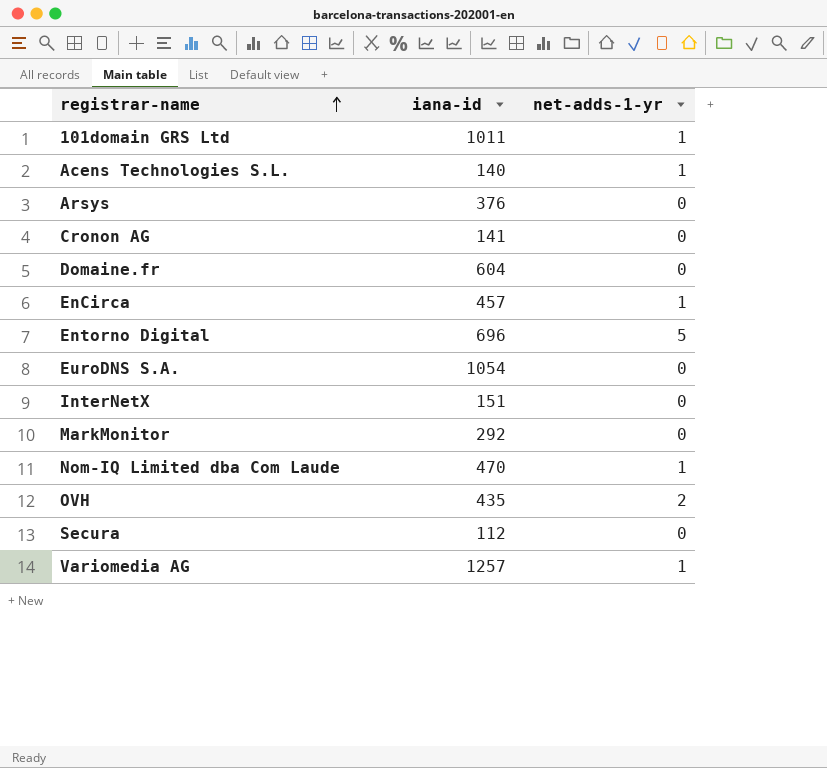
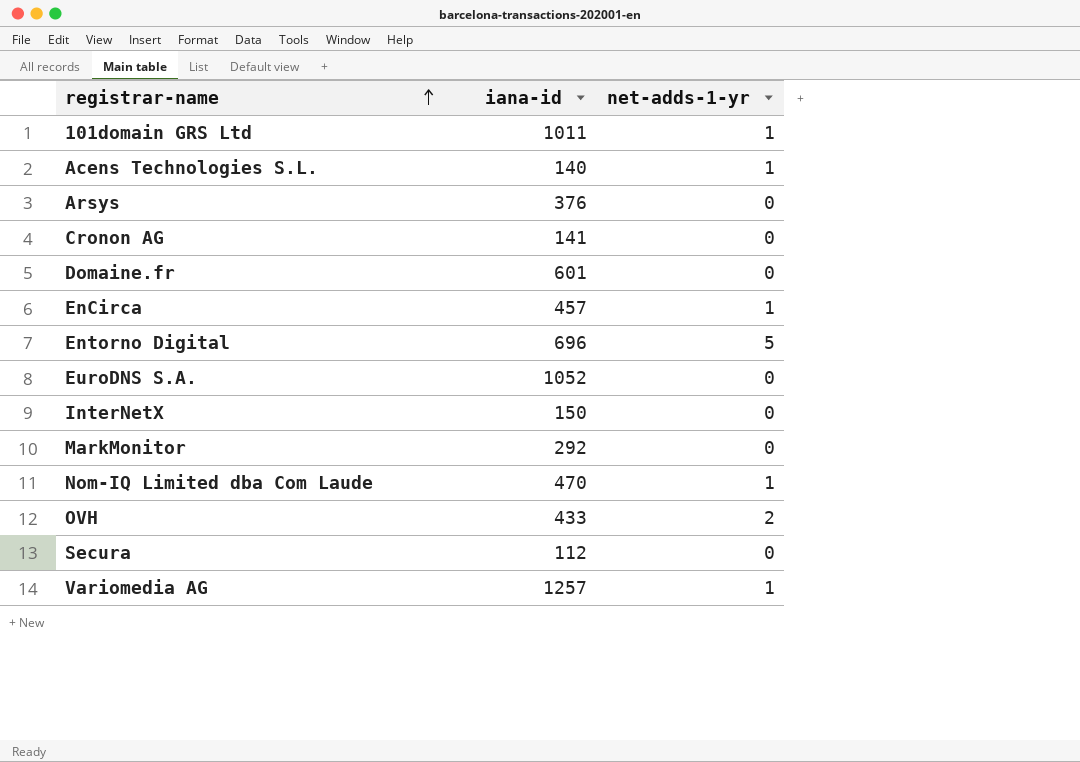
Domaine.fr | iana-id: 604 -> 601
EuroDNS S.A. | iana-id: 1054 -> 1052
InterNetX | iana-id: 151 -> 150
OVH | iana-id: 435 -> 433

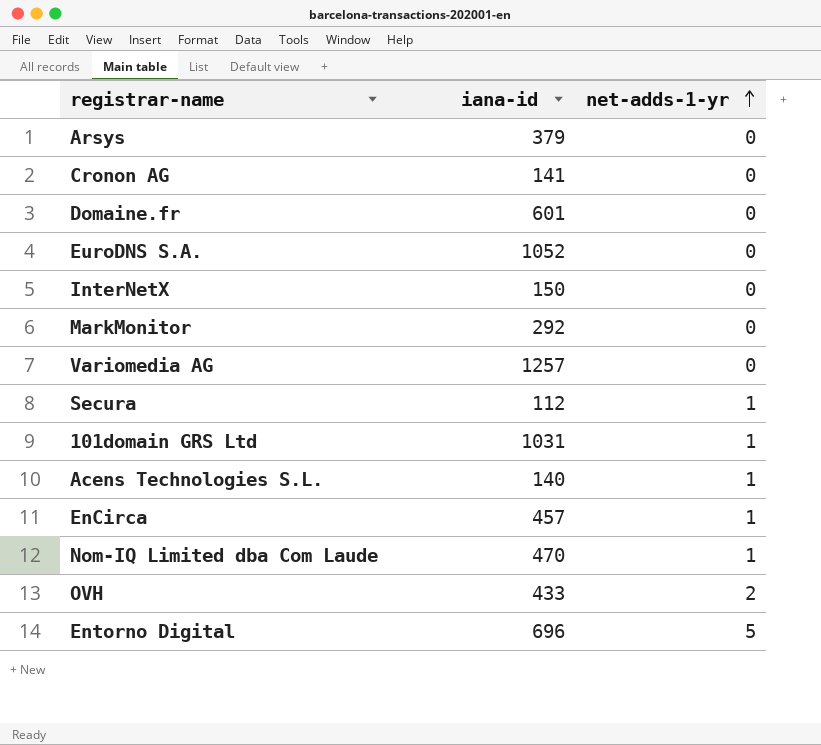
row order: registrar-name ascending -> net-adds-1-yr ascending
Arsys | iana-id: 376 -> 379
Variomedia AG | net-adds-1-yr: 1 -> 0
Secura | net-adds-1-yr: 0 -> 1
101domain GRS Ltd | iana-id: 1011 -> 1031

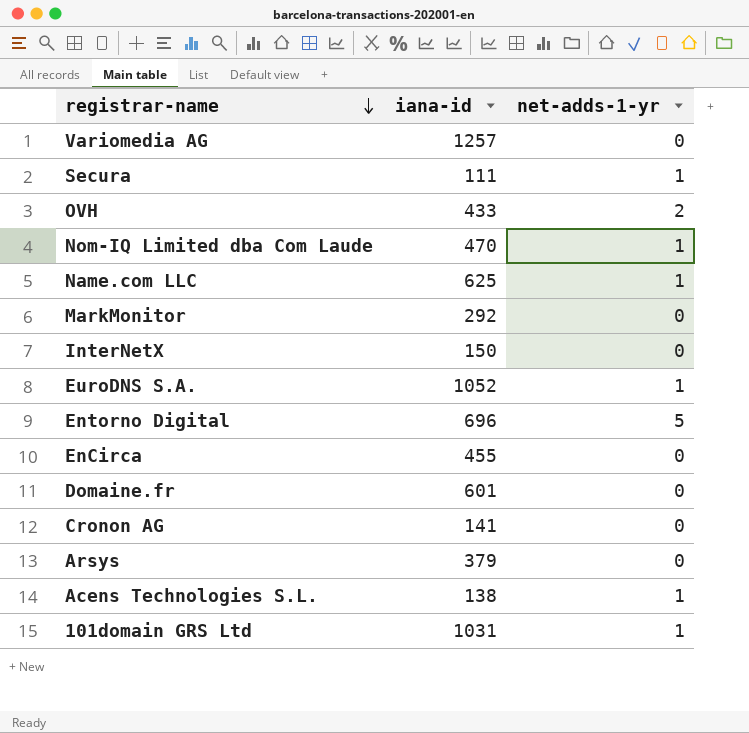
row order: net-adds-1-yr ascending -> registrar-name descending
Secura | iana-id: 112 -> 111
row Name.com LLC: none -> 625 | 1
EuroDNS S.A. | net-adds-1-yr: 0 -> 1
EnCirca | iana-id: 457 -> 455
EnCirca | net-adds-1-yr: 1 -> 0
Acens Technologies S.L. | iana-id: 140 -> 138

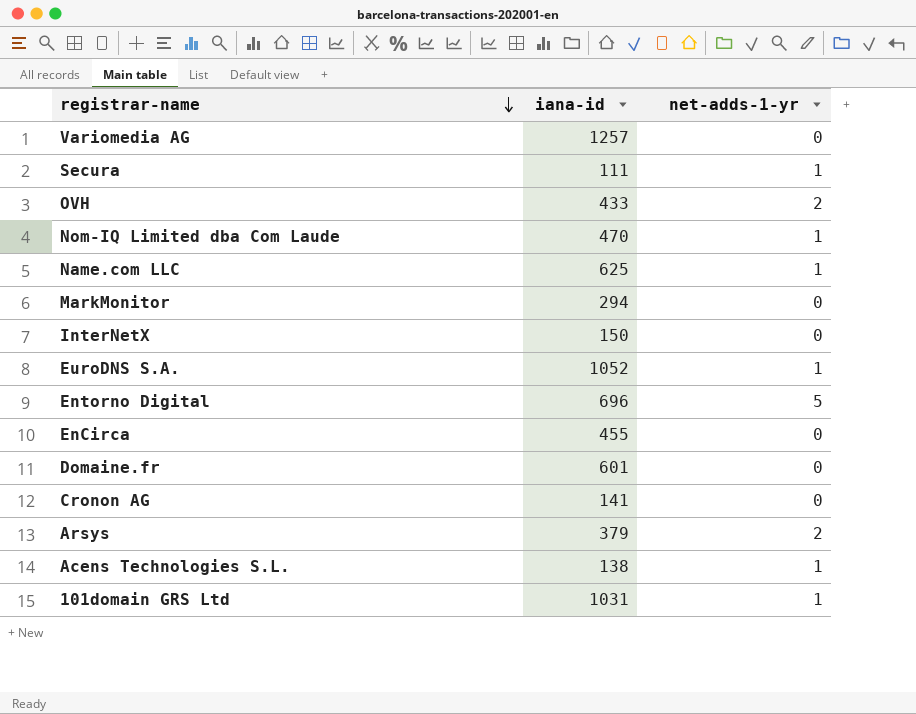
MarkMonitor | iana-id: 292 -> 294
Arsys | net-adds-1-yr: 0 -> 2

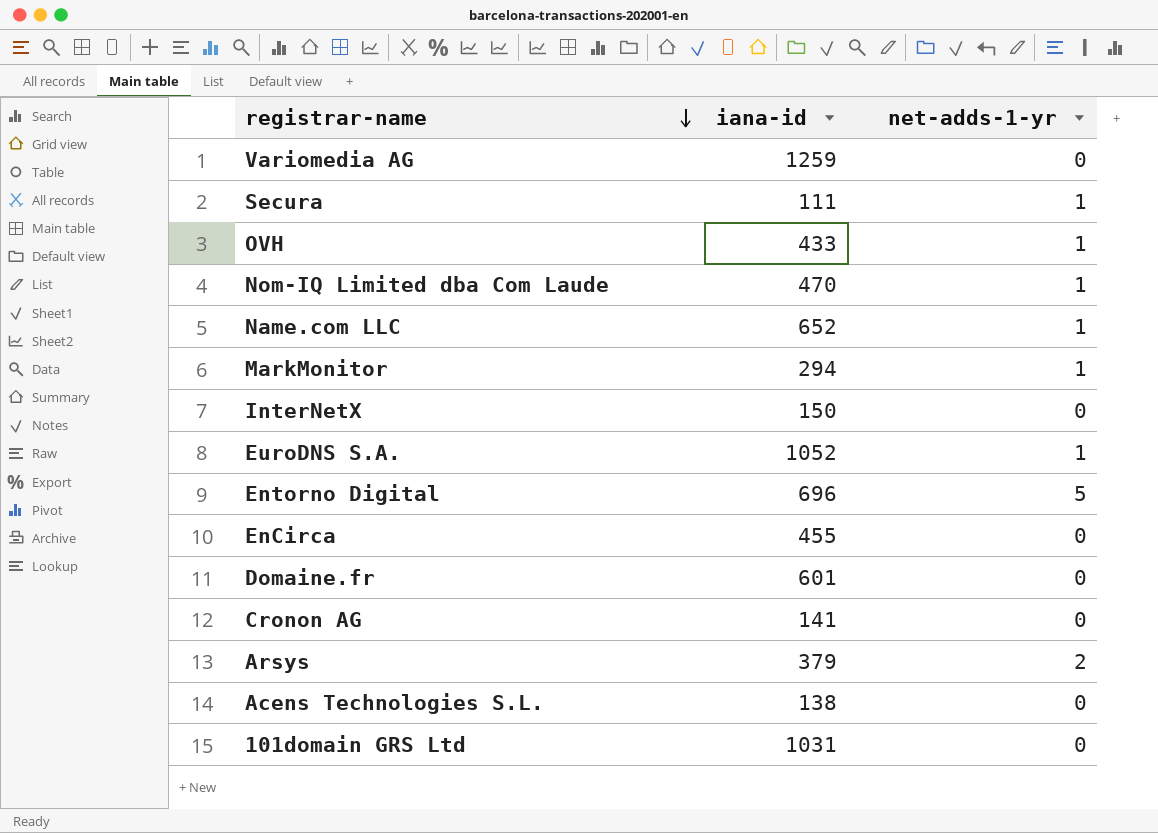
Variomedia AG | iana-id: 1257 -> 1259
OVH | net-adds-1-yr: 2 -> 1
Name.com LLC | iana-id: 625 -> 652
MarkMonitor | net-adds-1-yr: 0 -> 1
Acens Technologies S.L. | net-adds-1-yr: 1 -> 0
101domain GRS Ltd | net-adds-1-yr: 1 -> 0

